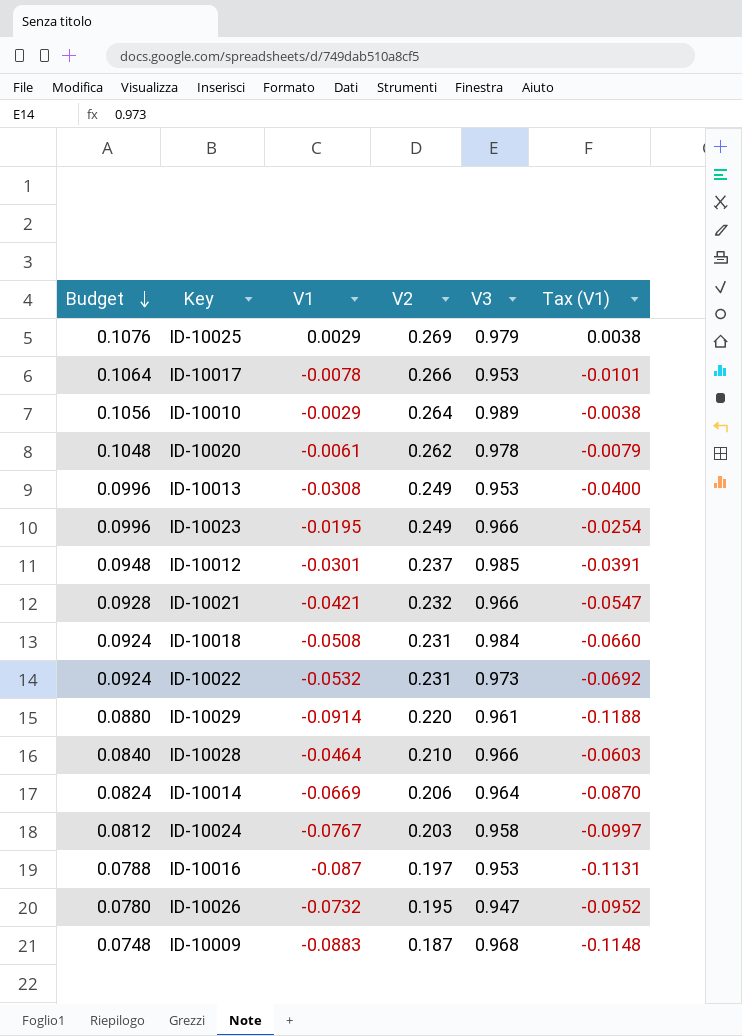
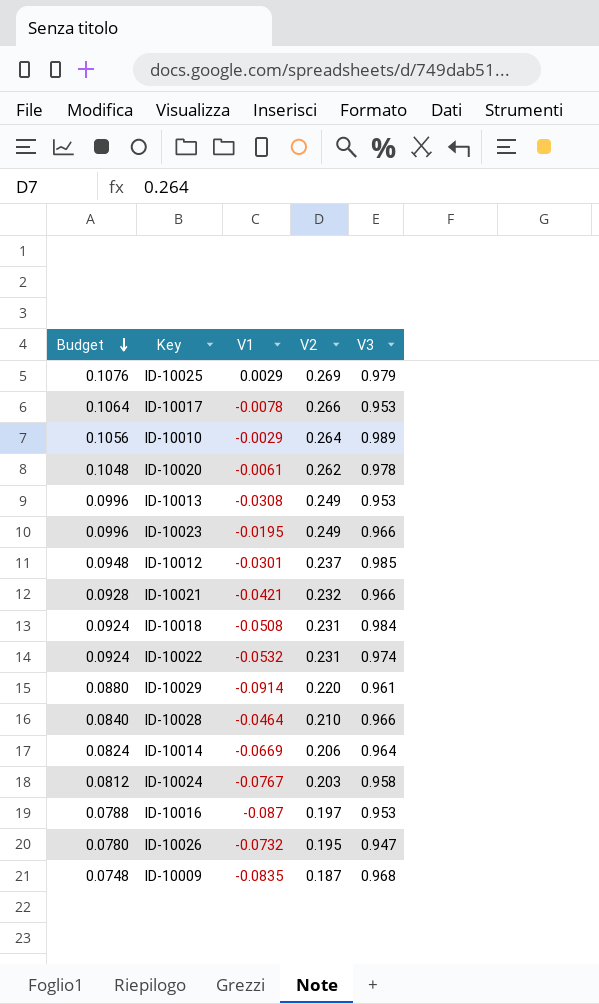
column Tax (V1) | formula: [V1] * 1.3 -> none
ID-10022 | V3: 0.973 -> 0.974
ID-10009 | V1: -0.0883 -> -0.0835

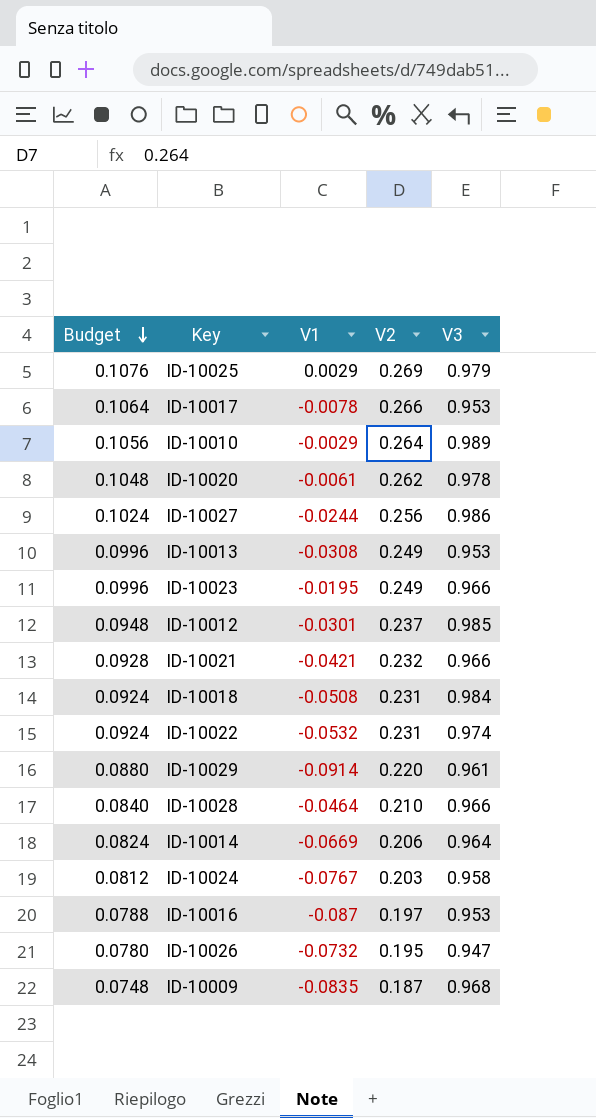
row ID-10027: none -> 0.1024 | -0.0244 | 0.256 | 0.986

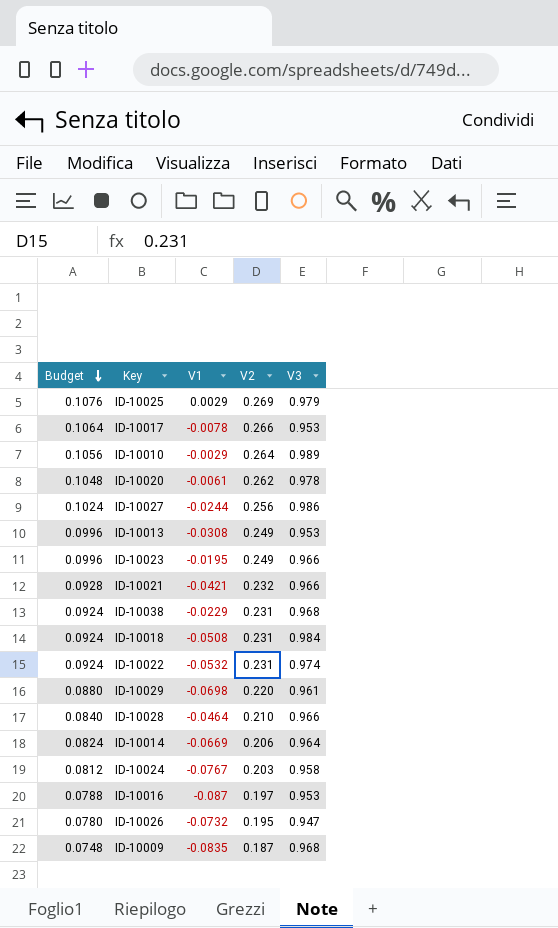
row ID-10012: 0.0948 | -0.0301 | 0.237 | 0.985 -> none
row ID-10038: none -> 0.0924 | -0.0229 | 0.231 | 0.968
ID-10029 | V1: -0.0914 -> -0.0698

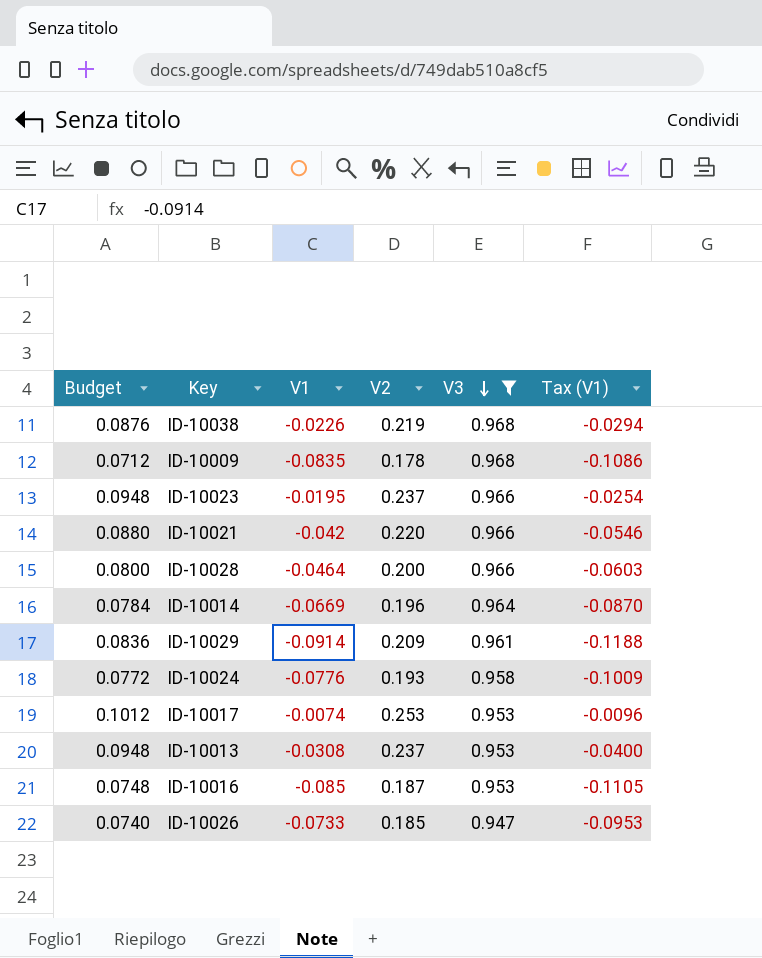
filter: none -> V3 <= 0.968
row order: Budget descending -> V3 descending
column Tax (V1) | formula: none -> [V1] * 1.3
ID-10038 | Budget: 0.0924 -> 0.0876
ID-10038 | V1: -0.0229 -> -0.0226
ID-10038 | V2: 0.231 -> 0.219
ID-10009 | Budget: 0.0748 -> 0.0712
ID-10009 | V2: 0.187 -> 0.178
ID-10023 | Budget: 0.0996 -> 0.0948
ID-10023 | V2: 0.249 -> 0.237
ID-10021 | Budget: 0.0928 -> 0.0880
ID-10021 | V1: -0.0421 -> -0.042
ID-10021 | V2: 0.232 -> 0.220
ID-10028 | Budget: 0.0840 -> 0.0800
ID-10028 | V2: 0.210 -> 0.200
ID-10014 | Budget: 0.0824 -> 0.0784
ID-10014 | V2: 0.206 -> 0.196
ID-10029 | Budget: 0.0880 -> 0.0836
ID-10029 | V1: -0.0698 -> -0.0914
ID-10029 | V2: 0.220 -> 0.209
ID-10024 | Budget: 0.0812 -> 0.0772
ID-10024 | V1: -0.0767 -> -0.0776
ID-10024 | V2: 0.203 -> 0.193
ID-10017 | Budget: 0.1064 -> 0.1012
ID-10017 | V1: -0.0078 -> -0.0074
ID-10017 | V2: 0.266 -> 0.253
ID-10013 | Budget: 0.0996 -> 0.0948
ID-10013 | V2: 0.249 -> 0.237
ID-10016 | Budget: 0.0788 -> 0.0748
ID-10016 | V1: -0.087 -> -0.085
ID-10016 | V2: 0.197 -> 0.187
ID-10026 | Budget: 0.0780 -> 0.0740
ID-10026 | V1: -0.0732 -> -0.0733
ID-10026 | V2: 0.195 -> 0.185

